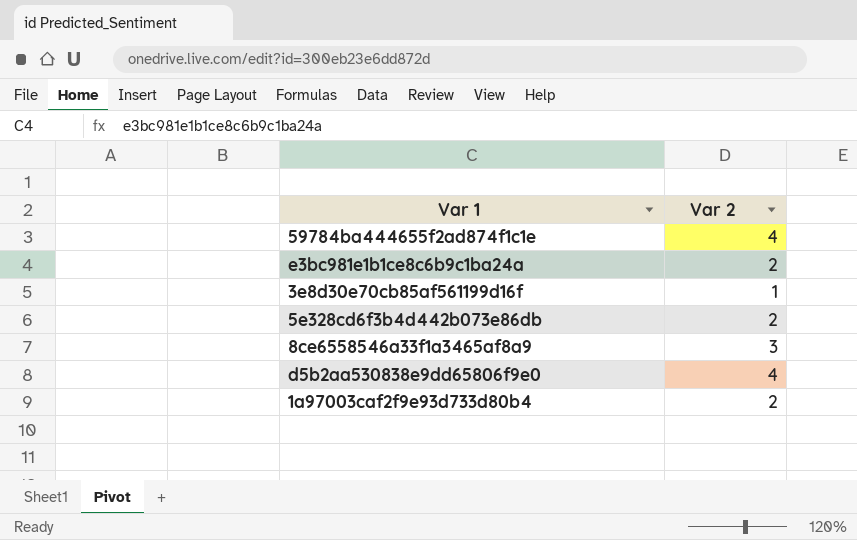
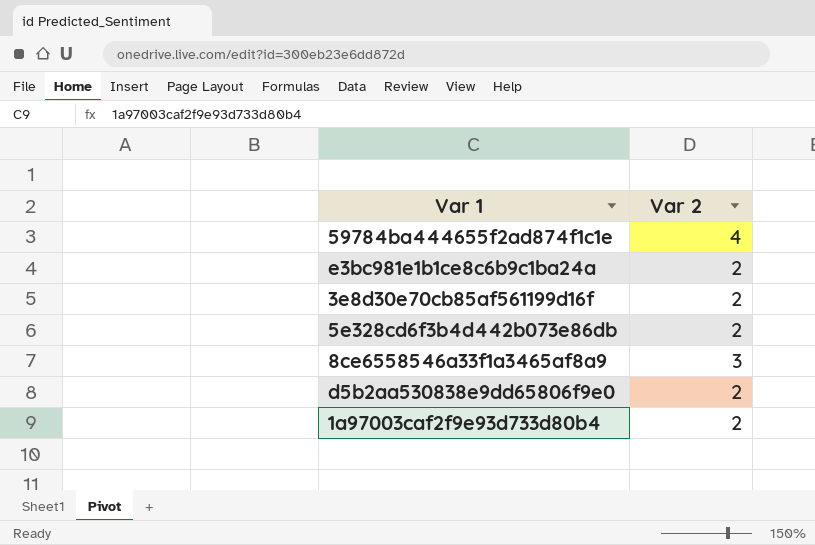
3e8d30e70cb85af561199d16f | Var 2: 1 -> 2
d5b2aa530838e9dd65806f9e0 | Var 2: 4 -> 2

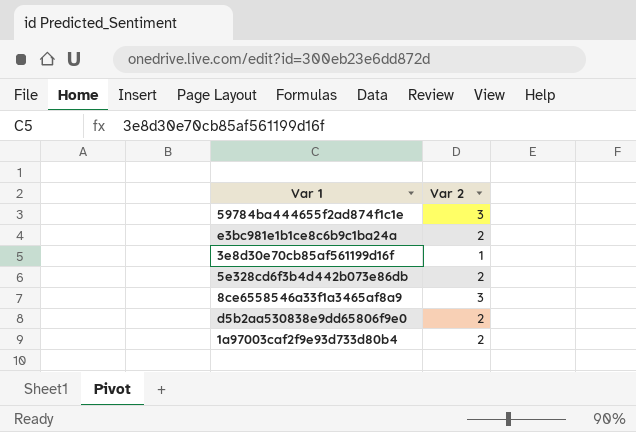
59784ba444655f2ad874f1c1e | Var 2: 4 -> 3
3e8d30e70cb85af561199d16f | Var 2: 2 -> 1

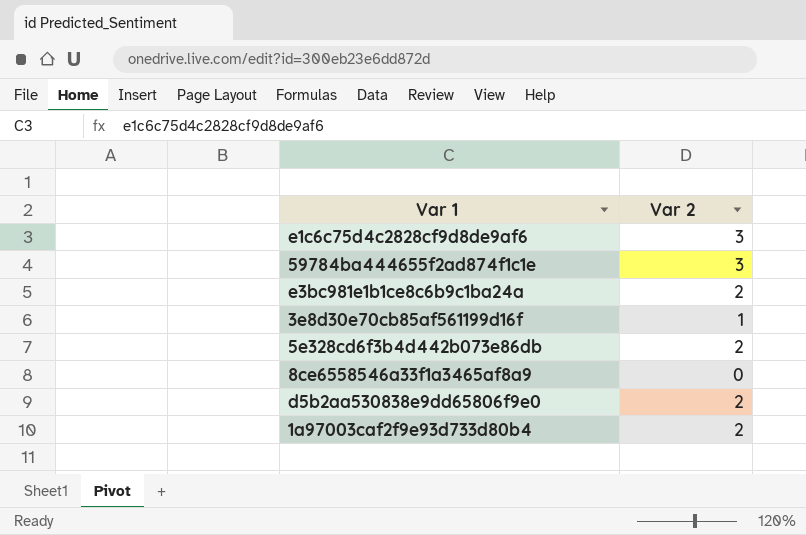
row e1c6c75d4c2828cf9d8de9af6: none -> 3
8ce6558546a33f1a3465af8a9 | Var 2: 3 -> 0

